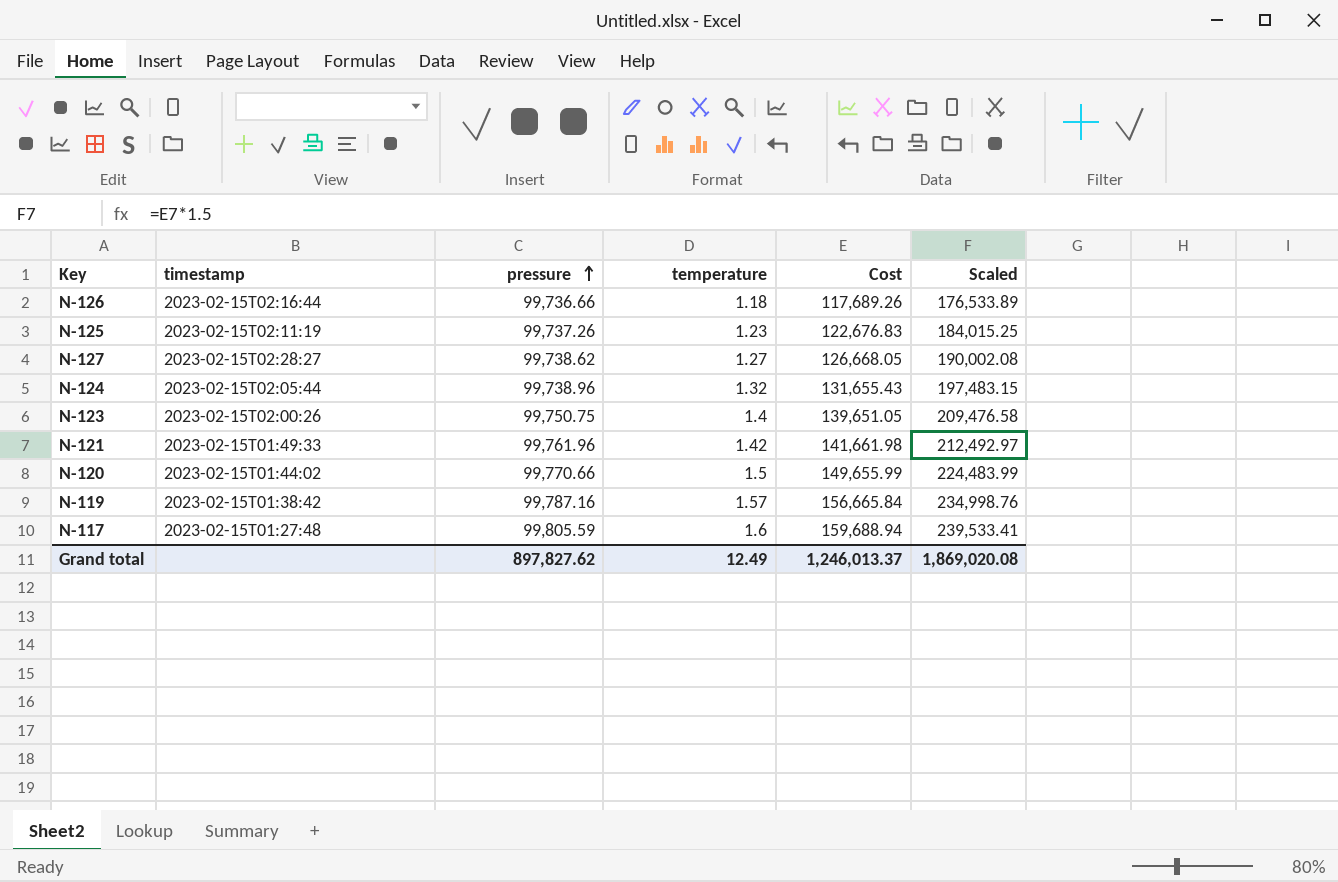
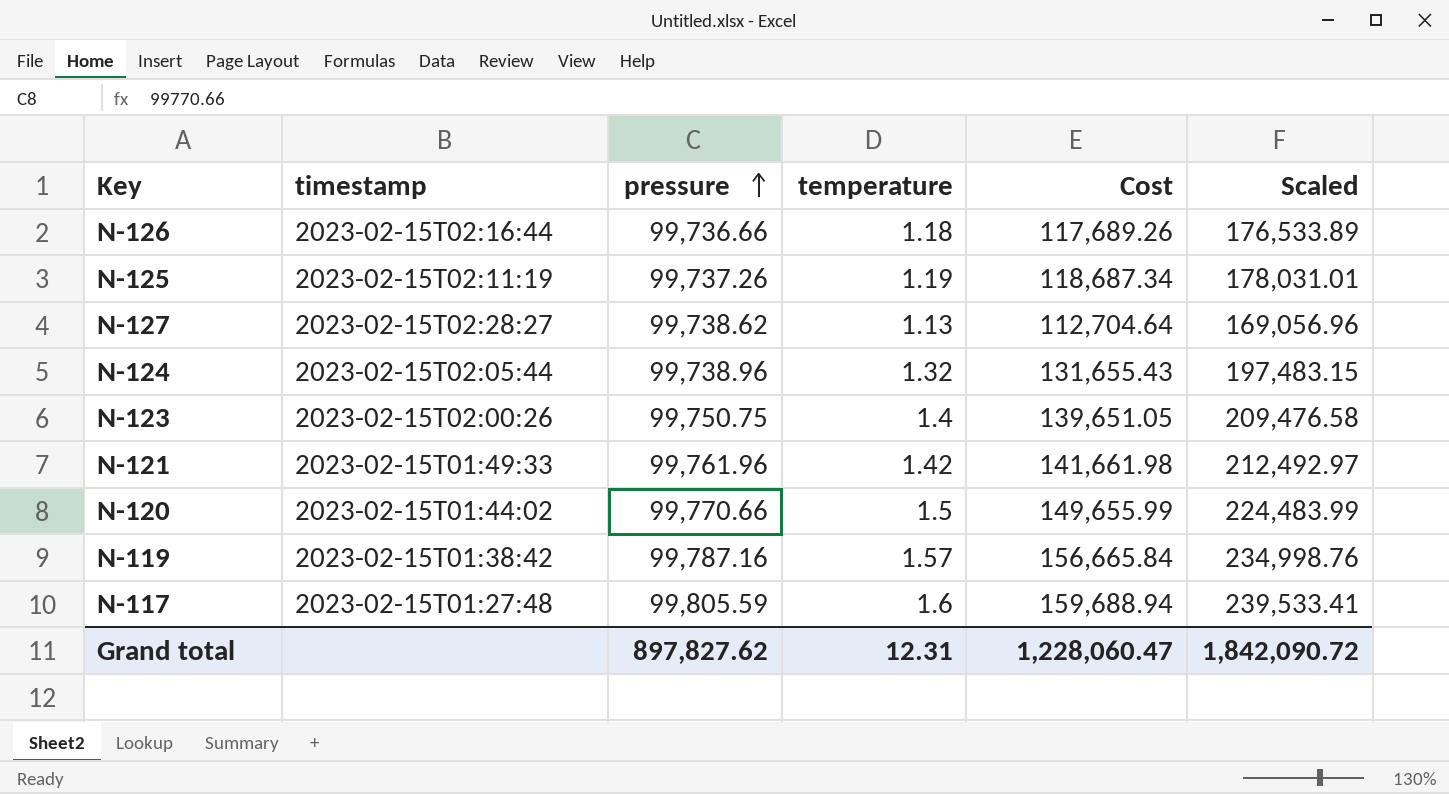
N-125 | temperature: 1.23 -> 1.19
N-125 | Cost: 122,676.83 -> 118,687.34
N-125 | Scaled: 184,015.25 -> 178,031.01
N-127 | temperature: 1.27 -> 1.13
N-127 | Cost: 126,668.05 -> 112,704.64
N-127 | Scaled: 190,002.08 -> 169,056.96
Grand total | temperature: 12.49 -> 12.31
Grand total | Cost: 1,246,013.37 -> 1,228,060.47
Grand total | Scaled: 1,869,020.08 -> 1,842,090.72

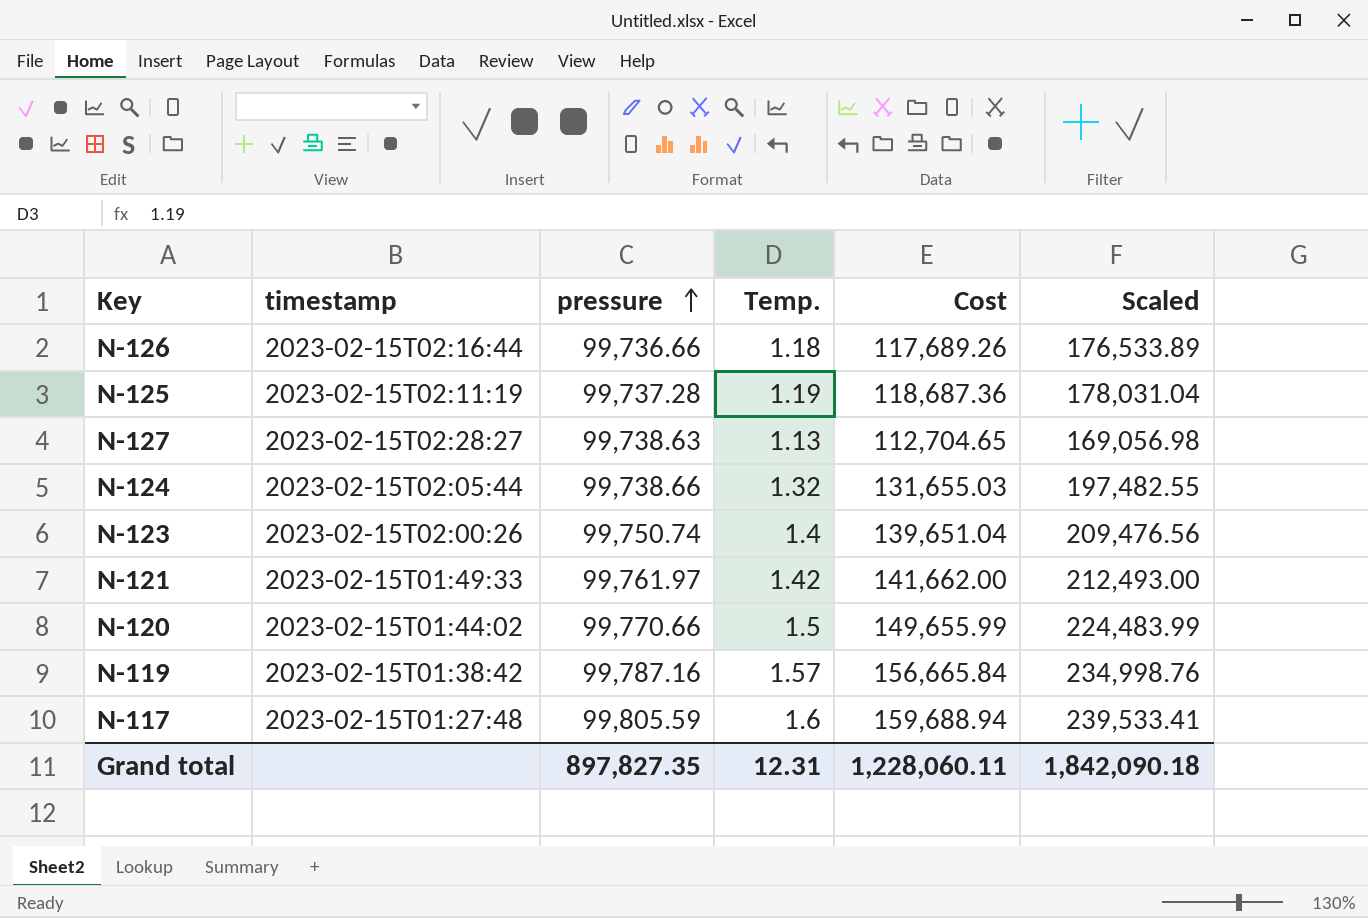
column name: temperature -> Temp.
N-125 | pressure: 99,737.26 -> 99,737.28
N-125 | Cost: 118,687.34 -> 118,687.36
N-125 | Scaled: 178,031.01 -> 178,031.04
N-127 | pressure: 99,738.62 -> 99,738.63
N-127 | Cost: 112,704.64 -> 112,704.65
N-127 | Scaled: 169,056.96 -> 169,056.98
N-124 | pressure: 99,738.96 -> 99,738.66
N-124 | Cost: 131,655.43 -> 131,655.03
N-124 | Scaled: 197,483.15 -> 197,482.55
N-123 | pressure: 99,750.75 -> 99,750.74
N-123 | Cost: 139,651.05 -> 139,651.04
N-123 | Scaled: 209,476.58 -> 209,476.56
N-121 | pressure: 99,761.96 -> 99,761.97
N-121 | Cost: 141,661.98 -> 141,662.00
N-121 | Scaled: 212,492.97 -> 212,493.00
Grand total | pressure: 897,827.62 -> 897,827.35
Grand total | Cost: 1,228,060.47 -> 1,228,060.11
Grand total | Scaled: 1,842,090.72 -> 1,842,090.18

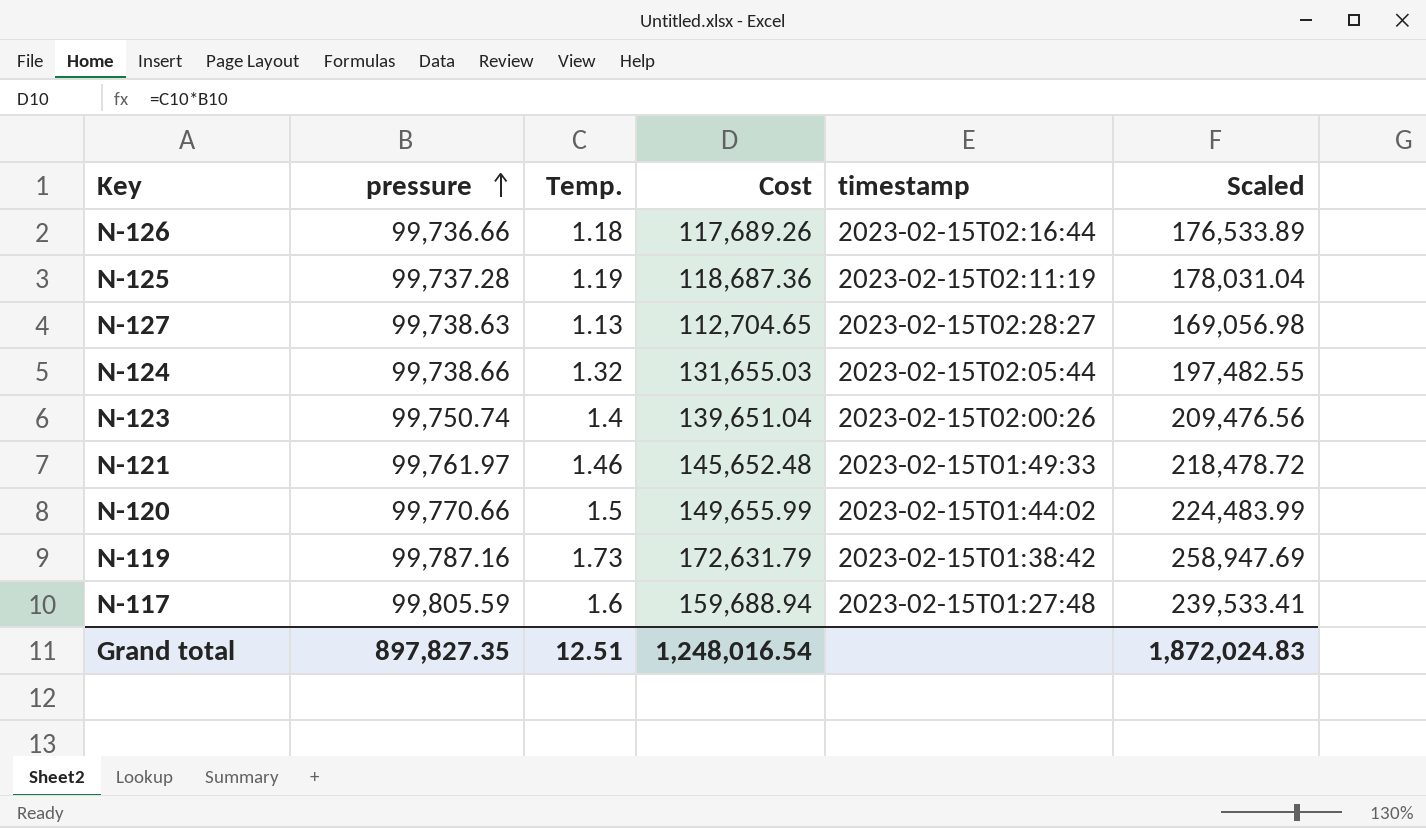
column timestamp | position: 2 -> 5
N-121 | Temp.: 1.42 -> 1.46
N-121 | Cost: 141,662.00 -> 145,652.48
N-121 | Scaled: 212,493.00 -> 218,478.72
N-119 | Temp.: 1.57 -> 1.73
N-119 | Cost: 156,665.84 -> 172,631.79
N-119 | Scaled: 234,998.76 -> 258,947.69
Grand total | Temp.: 12.31 -> 12.51
Grand total | Cost: 1,228,060.11 -> 1,248,016.54
Grand total | Scaled: 1,842,090.18 -> 1,872,024.83

